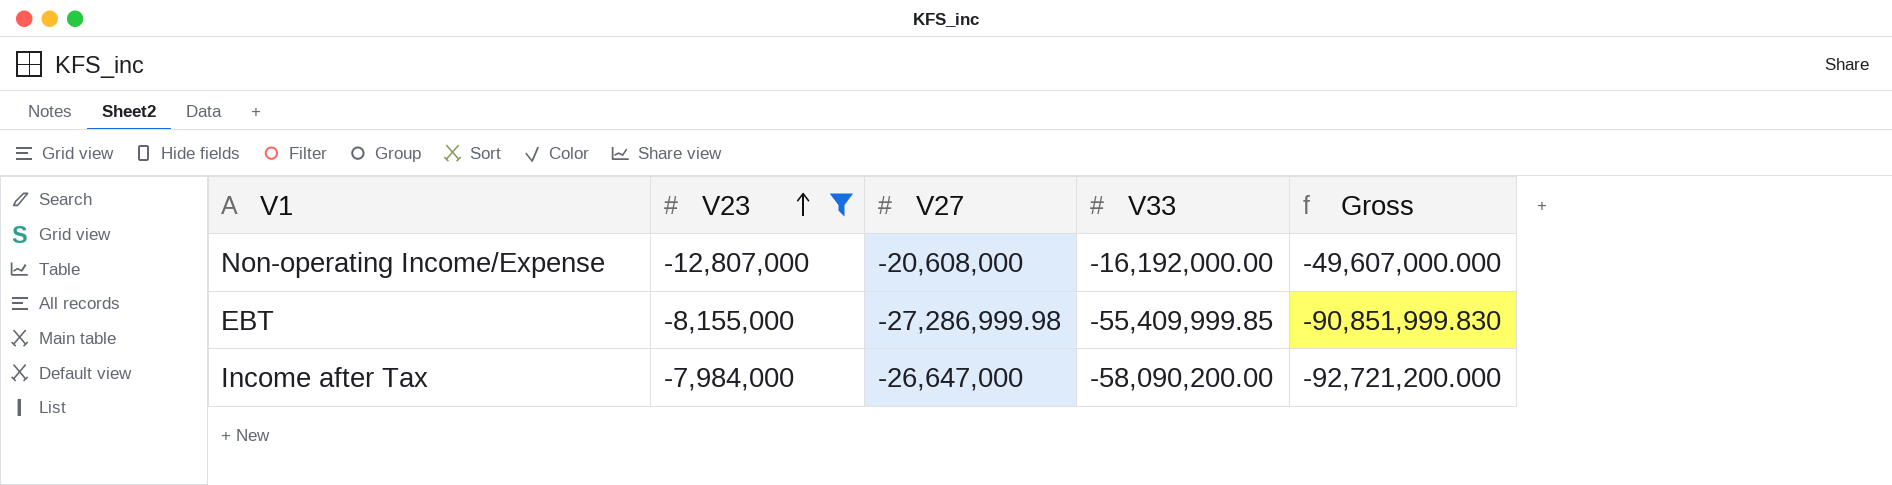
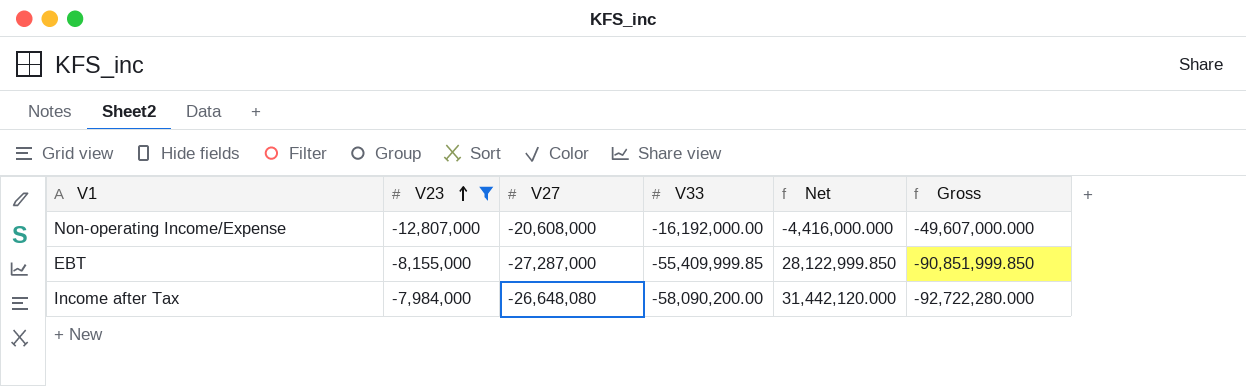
column Net | formula: none -> [V27] - [V33]
EBT | V27: -27,286,999.98 -> -27,287,000
EBT | Gross: -90,851,999.830 -> -90,851,999.850
Income after Tax | V27: -26,647,000 -> -26,648,080
Income after Tax | Gross: -92,721,200.000 -> -92,722,280.000

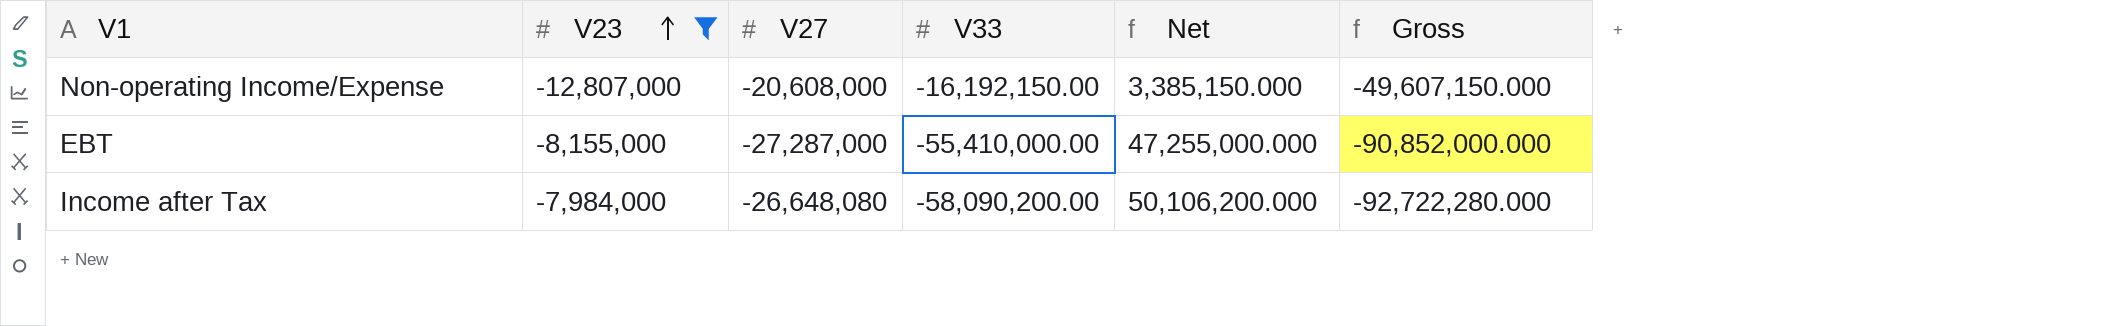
column Net | formula: [V27] - [V33] -> [V23] - [V33]
Non-operating Income/Expense | V33: -16,192,000.00 -> -16,192,150.00
Non-operating Income/Expense | Gross: -49,607,000.000 -> -49,607,150.000
EBT | V33: -55,409,999.85 -> -55,410,000.00
EBT | Gross: -90,851,999.850 -> -90,852,000.000

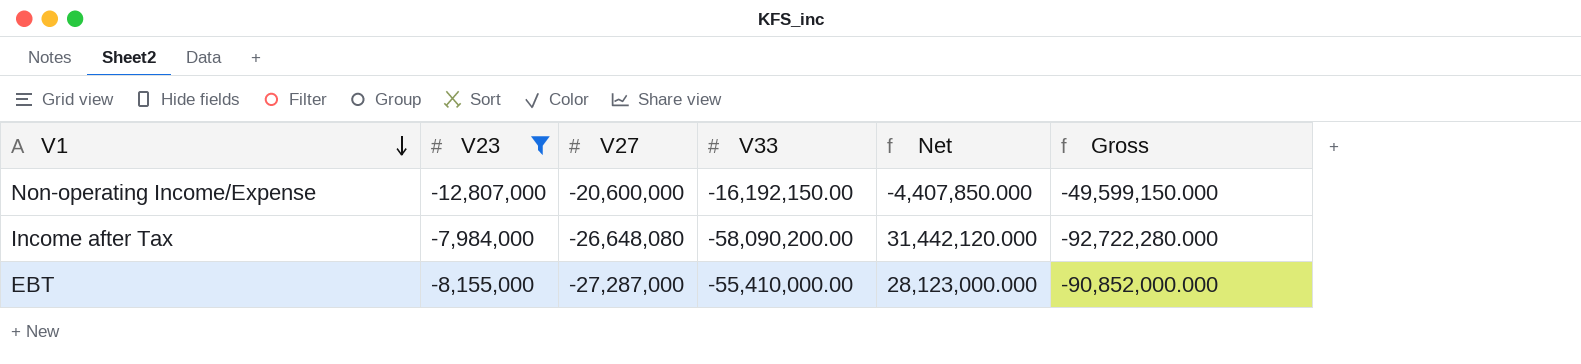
row order: V23 ascending -> V1 descending
column Net | formula: [V23] - [V33] -> [V27] - [V33]
Non-operating Income/Expense | V27: -20,608,000 -> -20,600,000
Non-operating Income/Expense | Gross: -49,607,150.000 -> -49,599,150.000

